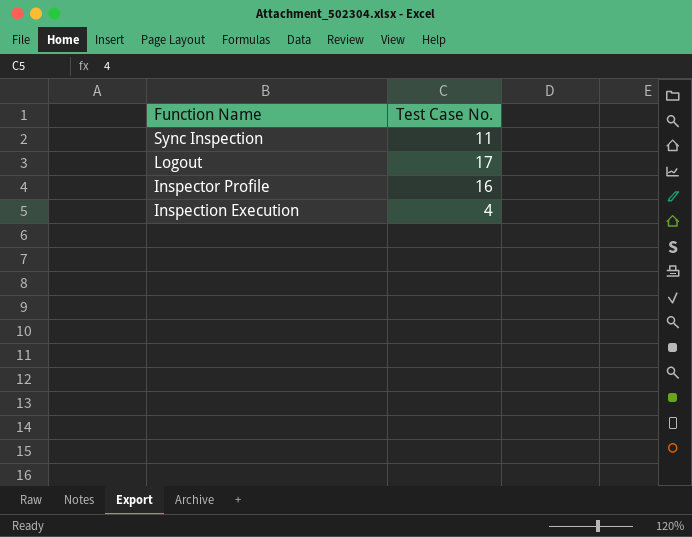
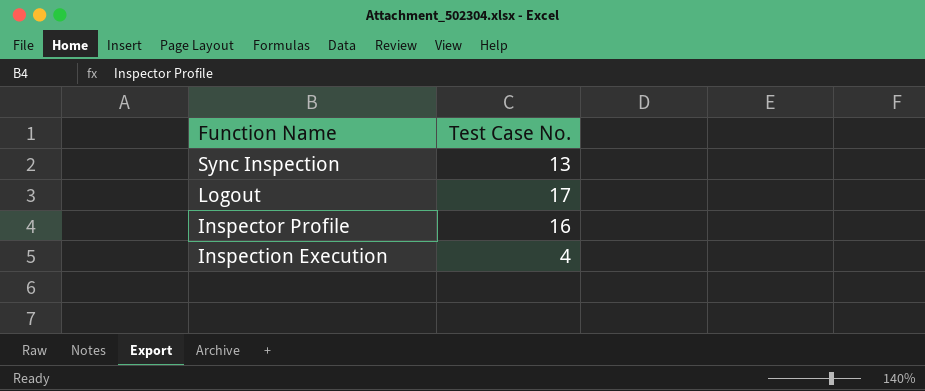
Sync Inspection | Test Case No.: 11 -> 13

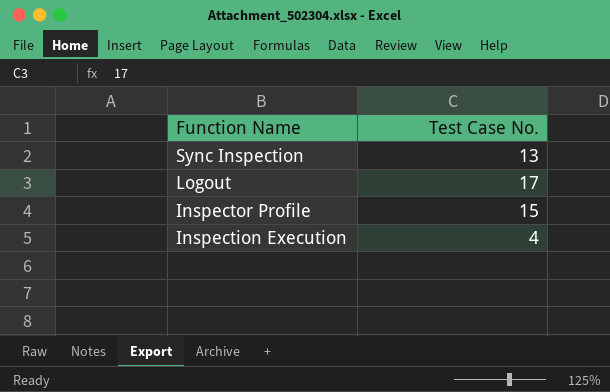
Inspector Profile | Test Case No.: 16 -> 15

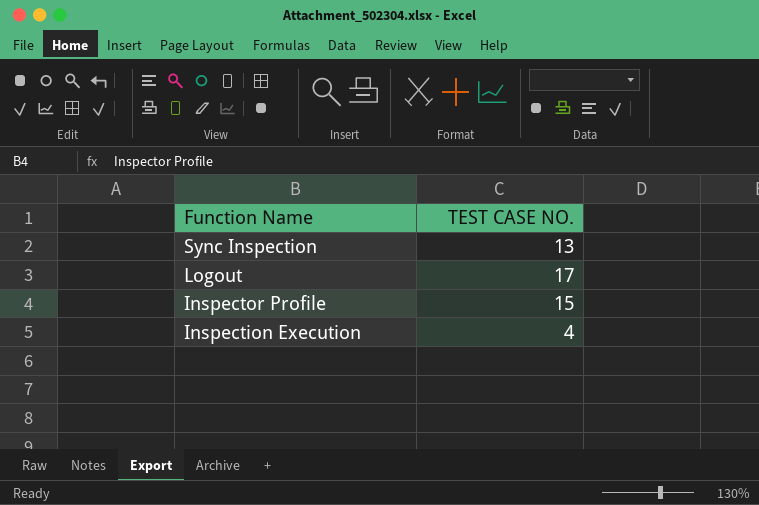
column name: Test Case No. -> TEST CASE NO.

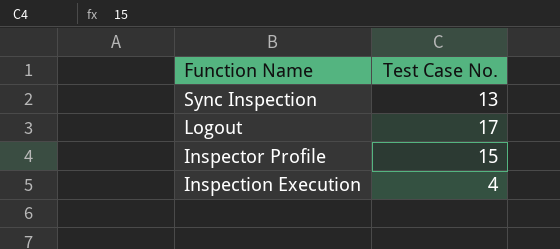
column name: TEST CASE NO. -> Test Case No.

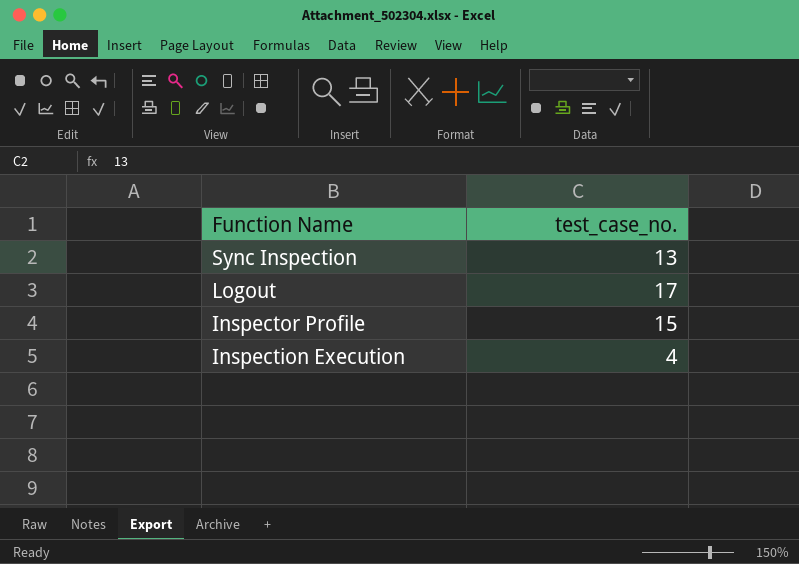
column name: Test Case No. -> test_case_no.

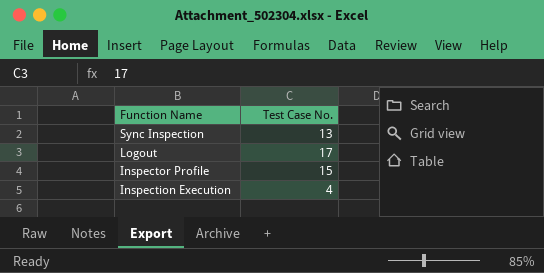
column name: test_case_no. -> Test Case No.

